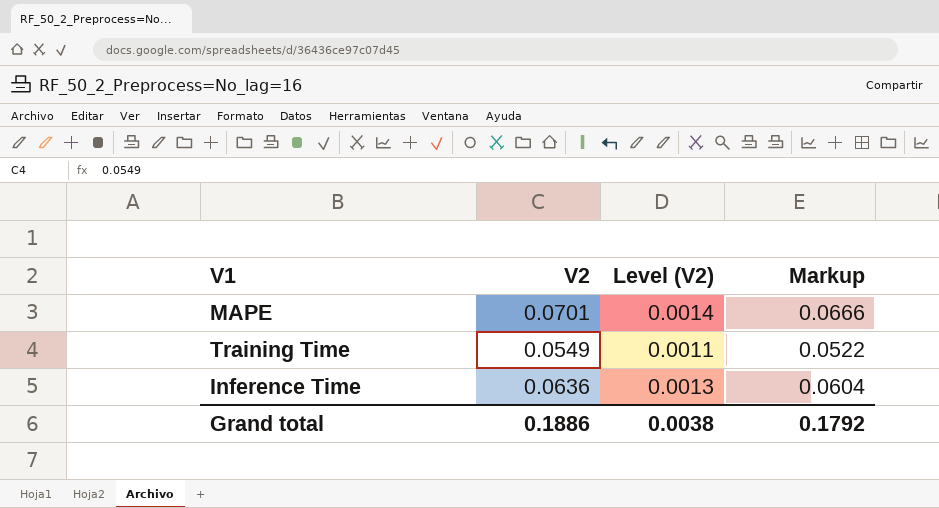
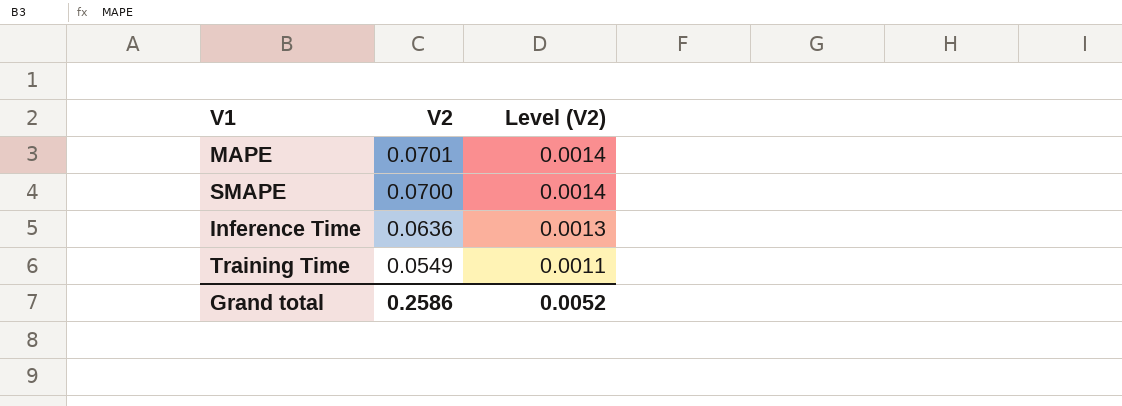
row order: none -> V2 descending
column Markup | formula: [V2] * 0.95 -> none
row SMAPE: none -> 0.0700 | 0.0014
Grand total | V2: 0.1886 -> 0.2586
Grand total | Level (V2): 0.0038 -> 0.0052

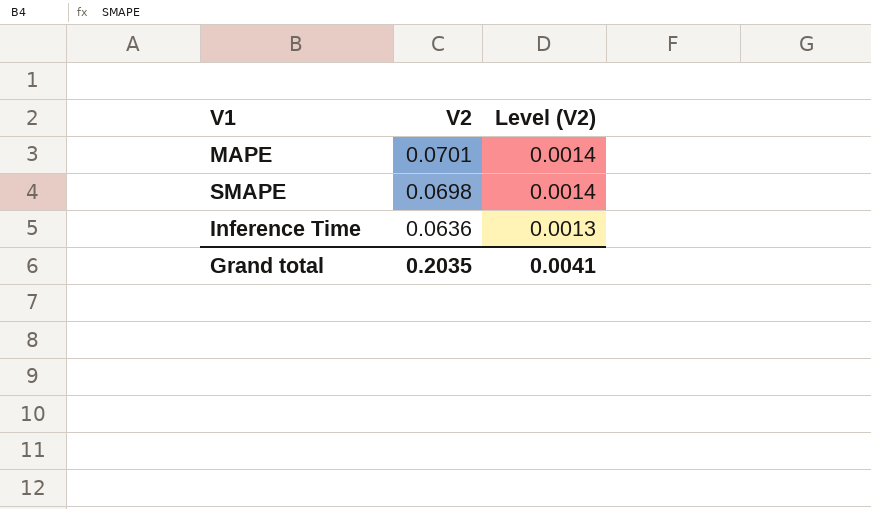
row Training Time: 0.0549 | 0.0011 -> none
SMAPE | V2: 0.0700 -> 0.0698
Grand total | V2: 0.2586 -> 0.2035
Grand total | Level (V2): 0.0052 -> 0.0041

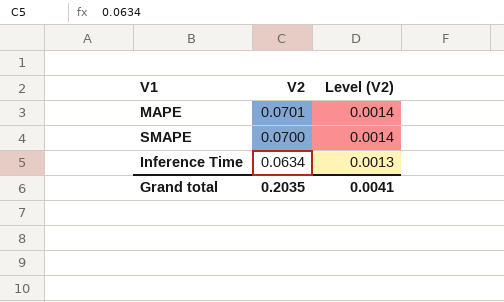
SMAPE | V2: 0.0698 -> 0.0700
Inference Time | V2: 0.0636 -> 0.0634

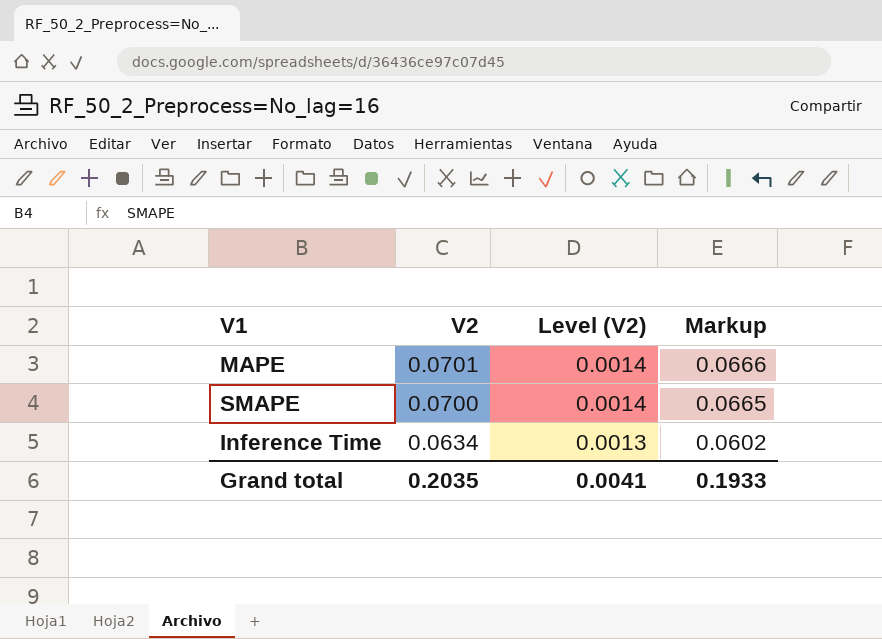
column Markup | formula: none -> [V2] * 0.95

